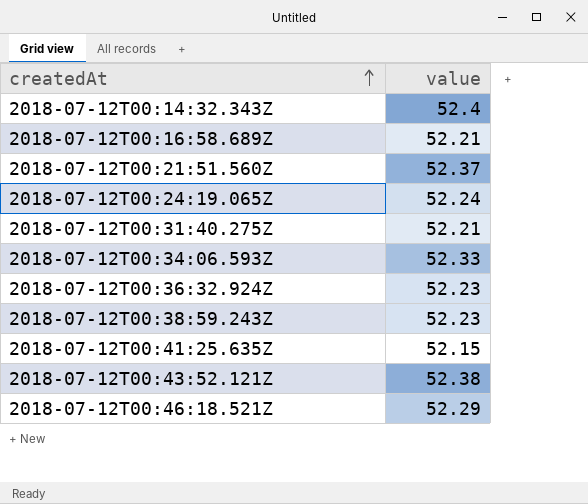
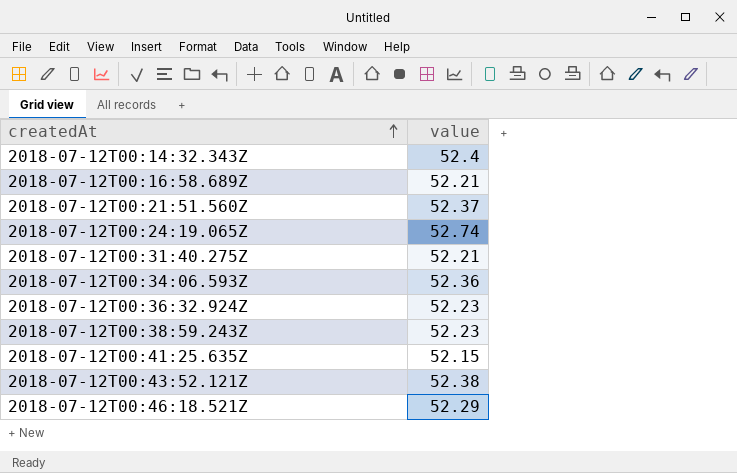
2018-07-12T00:24:19.065Z | value: 52.24 -> 52.74
2018-07-12T00:34:06.593Z | value: 52.33 -> 52.36

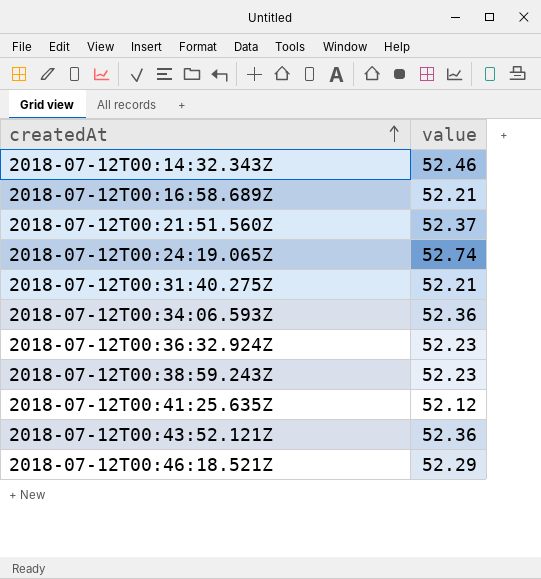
2018-07-12T00:14:32.343Z | value: 52.4 -> 52.46
2018-07-12T00:41:25.635Z | value: 52.15 -> 52.12
2018-07-12T00:43:52.121Z | value: 52.38 -> 52.36

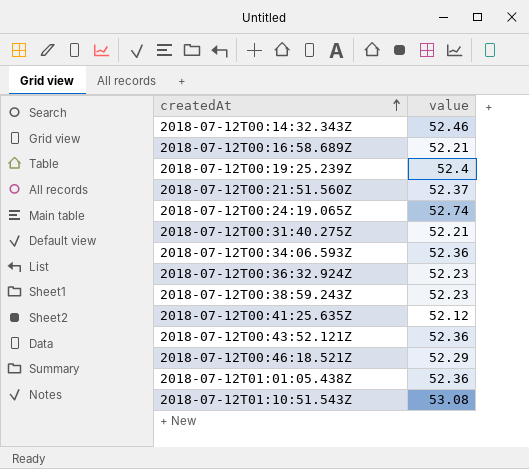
row 2018-07-12T00:19:25.239Z: none -> 52.4
row 2018-07-12T01:01:05.438Z: none -> 52.36
row 2018-07-12T01:10:51.543Z: none -> 53.08

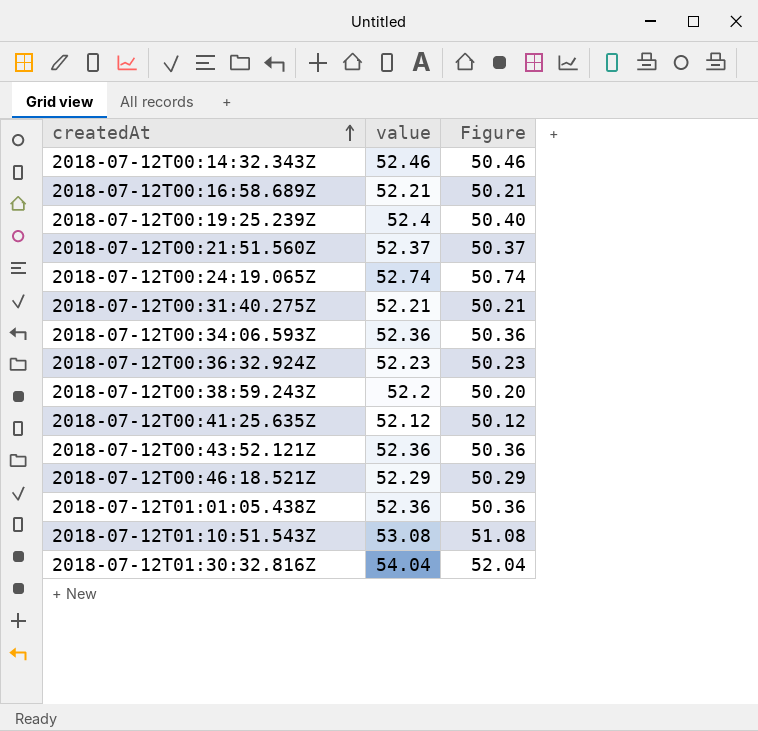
column Figure | formula: none -> [value] - 2
2018-07-12T00:38:59.243Z | value: 52.23 -> 52.2
row 2018-07-12T01:30:32.816Z: none -> 54.04 | 52.04

